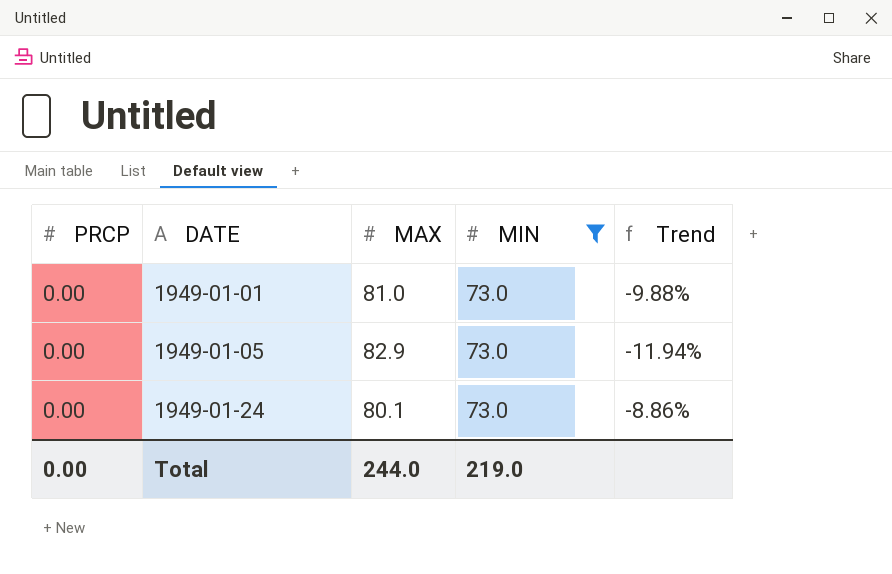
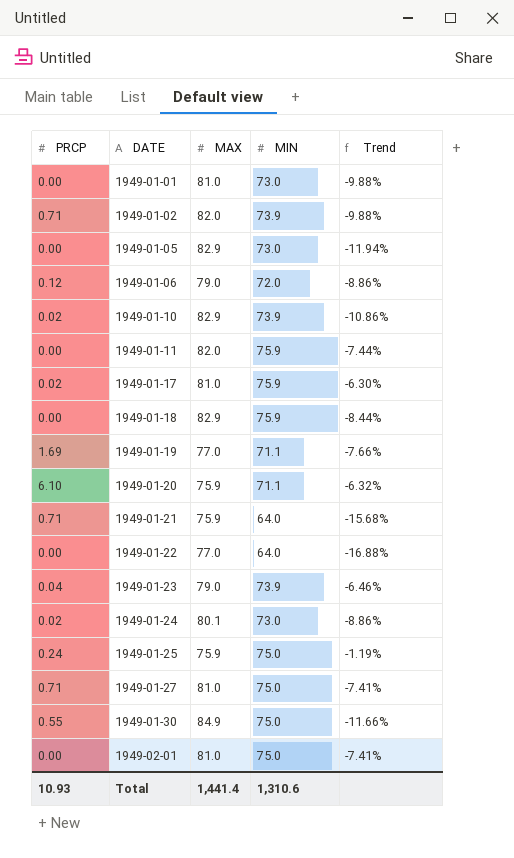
filter: MIN = 73.0 -> none
1949-01-24 | PRCP: 0.00 -> 0.02
Total | PRCP: 0.00 -> 10.93
Total | MAX: 244.0 -> 1,441.4
Total | MIN: 219.0 -> 1,310.6

